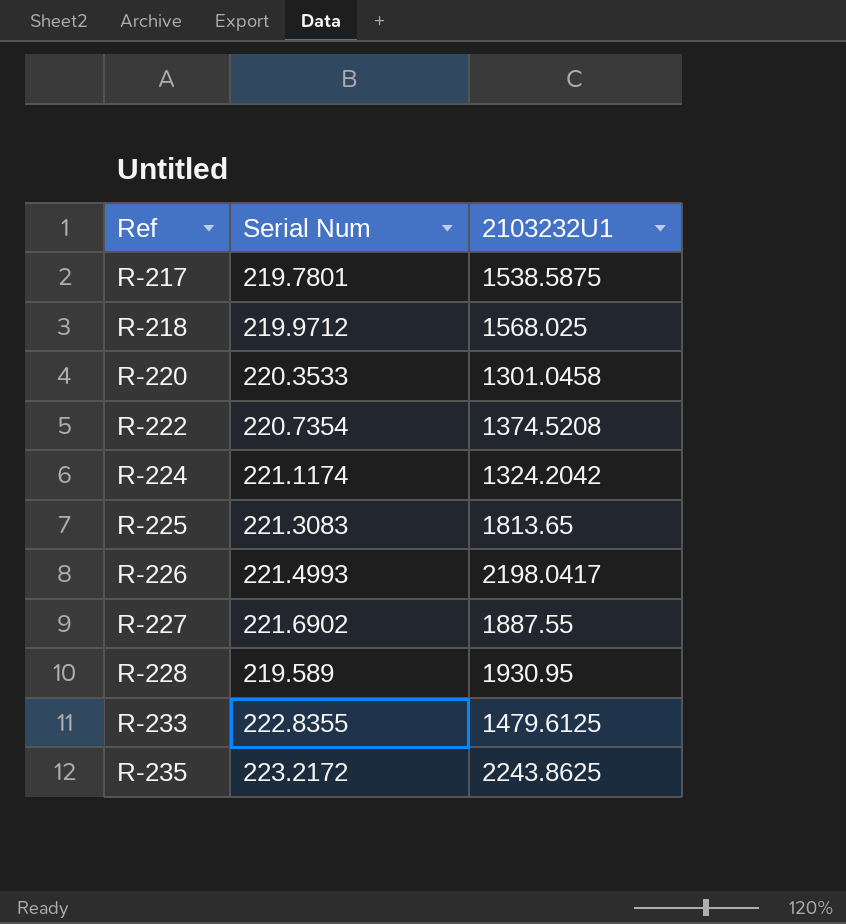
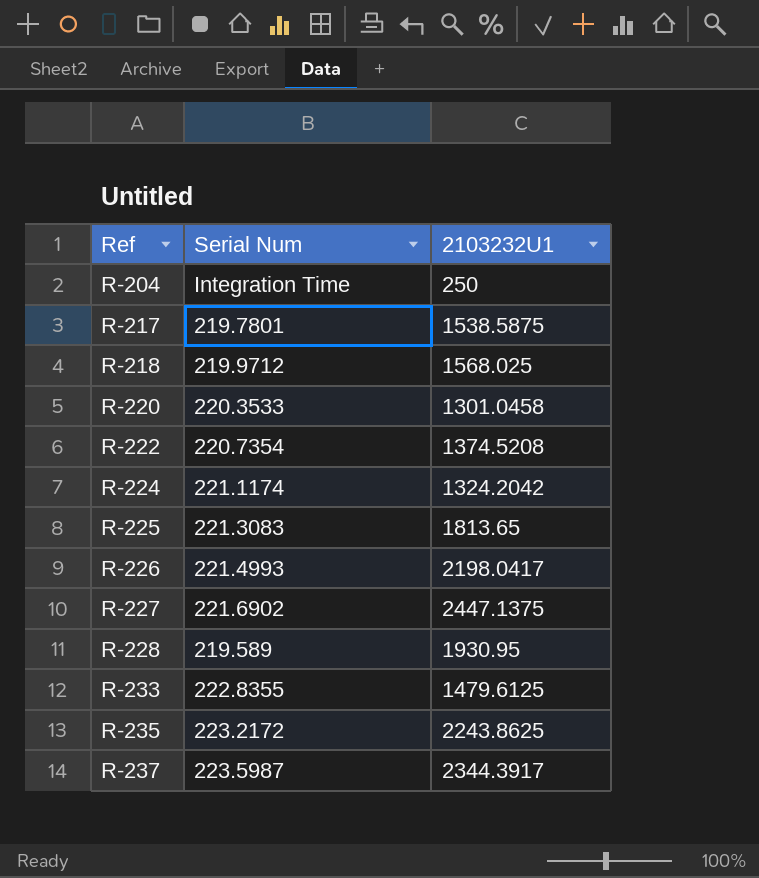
row R-204: none -> Integration Time | 250
R-227 | 2103232U1: 1887.55 -> 2447.1375
row R-237: none -> 223.5987 | 2344.3917

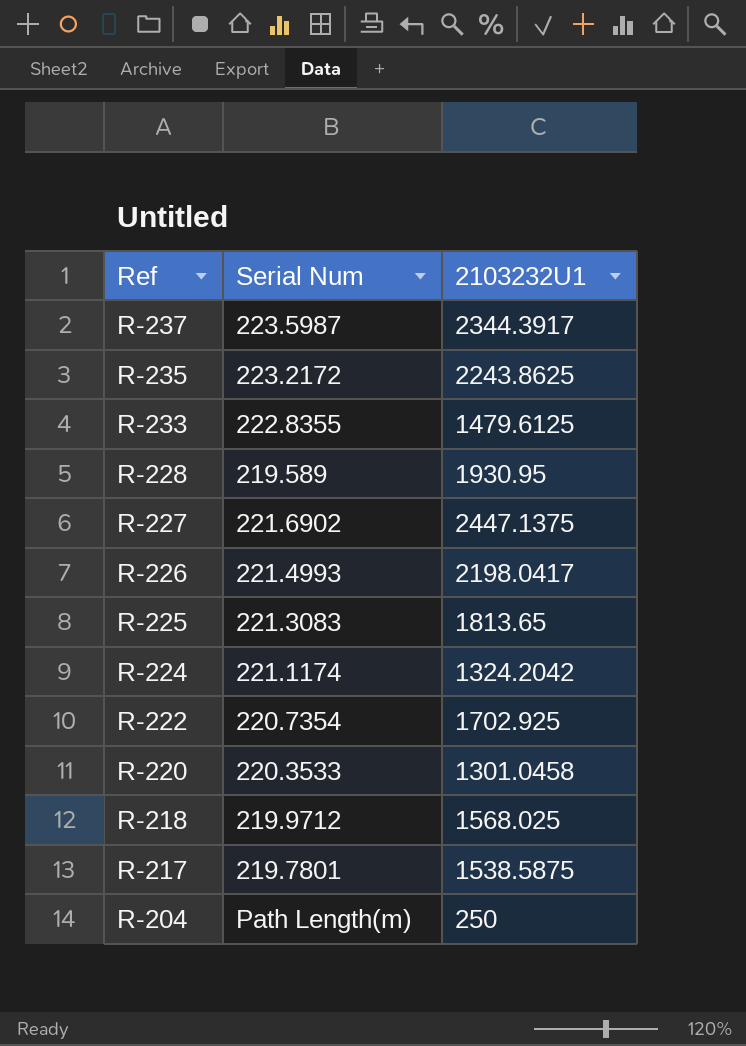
row order: Ref ascending -> Ref descending
R-222 | 2103232U1: 1374.5208 -> 1702.925
R-204 | Serial Num: Integration Time -> Path Length(m)

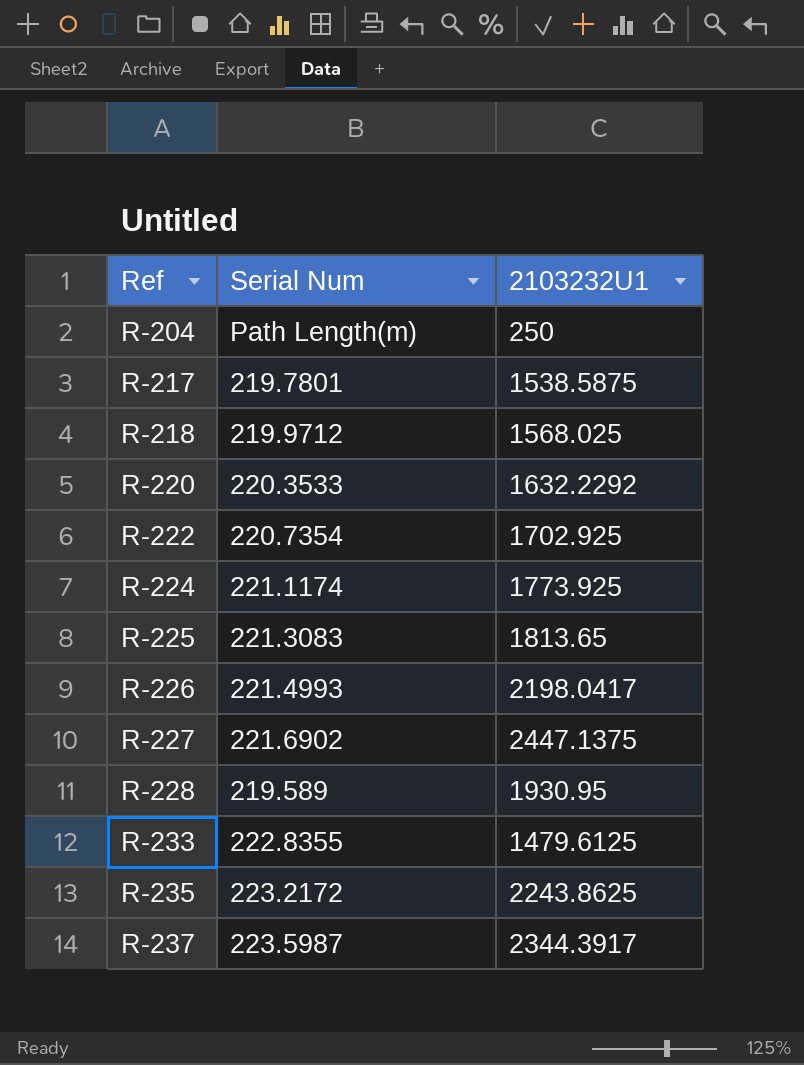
row order: Ref descending -> Ref ascending
R-220 | 2103232U1: 1301.0458 -> 1632.2292
R-224 | 2103232U1: 1324.2042 -> 1773.925

